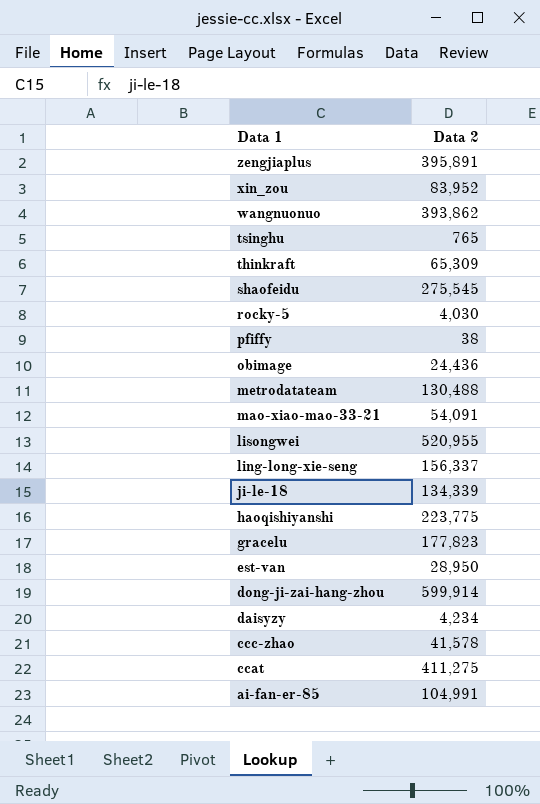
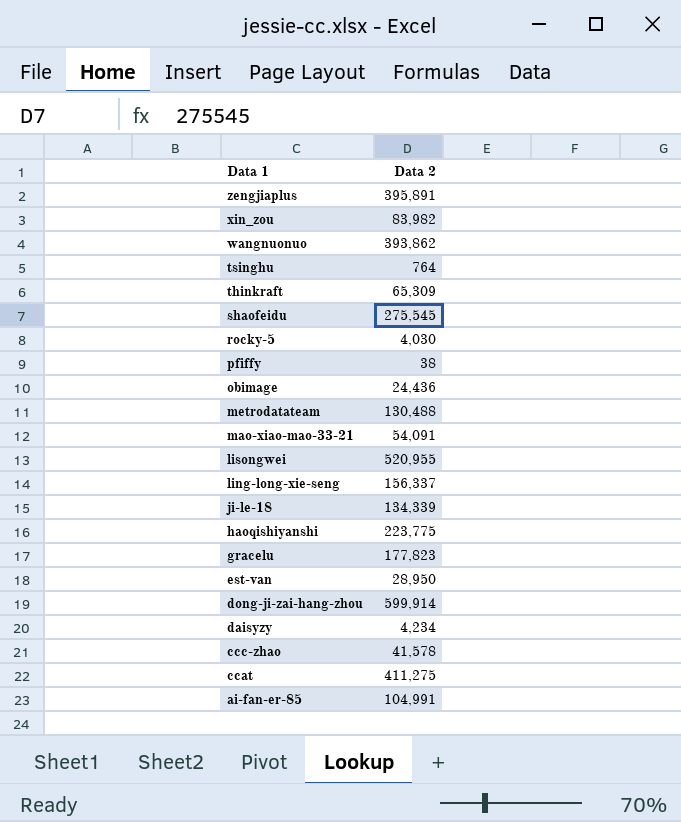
xin_zou | Data 2: 83,952 -> 83,982
tsinghu | Data 2: 765 -> 764

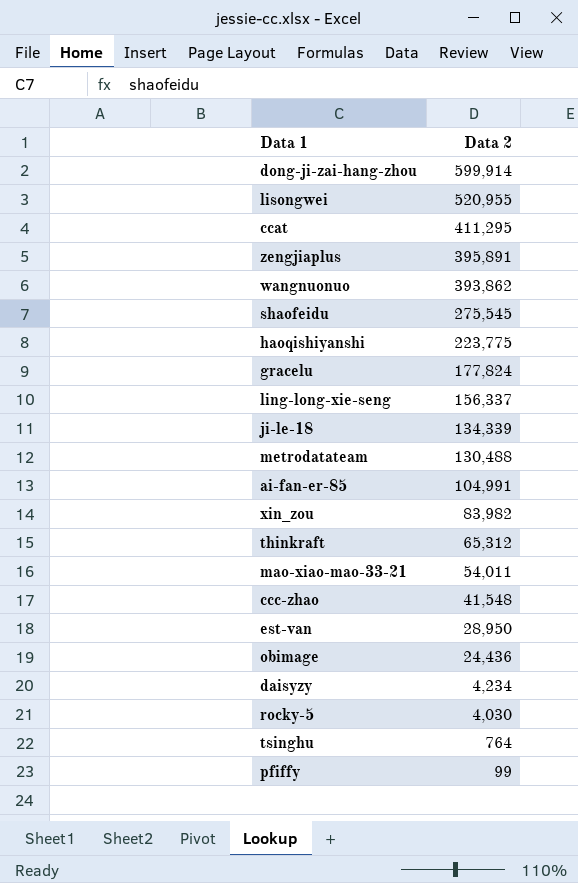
row order: Data 1 descending -> Data 2 descending
ccat | Data 2: 411,275 -> 411,295
gracelu | Data 2: 177,823 -> 177,824
thinkraft | Data 2: 65,309 -> 65,312
mao-xiao-mao-33-21 | Data 2: 54,091 -> 54,011
ccc-zhao | Data 2: 41,578 -> 41,548
pfiffy | Data 2: 38 -> 99

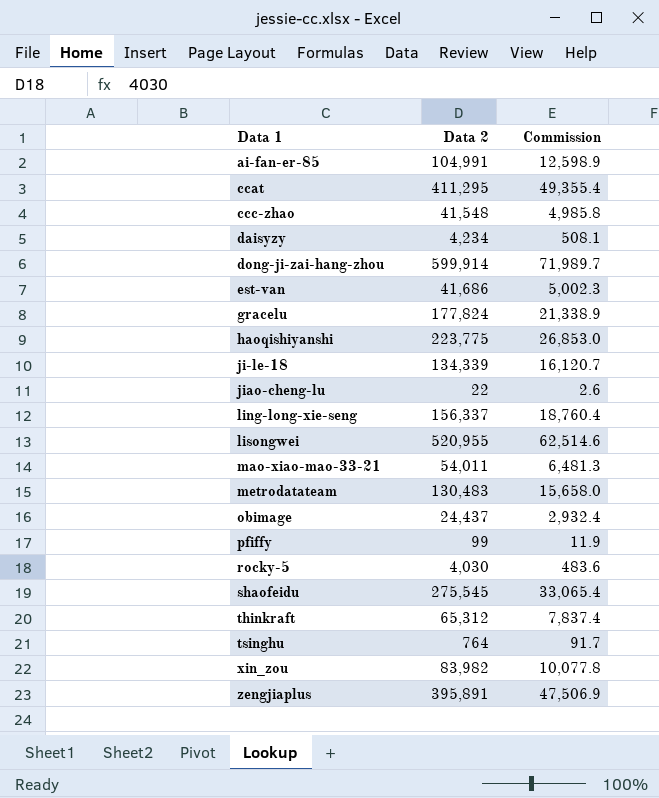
row order: Data 2 descending -> Data 1 ascending
column Commission | formula: none -> [Data 2] * 0.12
row wangnuonuo: 393,862 -> none
est-van | Data 2: 28,950 -> 41,686
row jiao-cheng-lu: none -> 22 | 2.6
metrodatateam | Data 2: 130,488 -> 130,483
obimage | Data 2: 24,436 -> 24,437

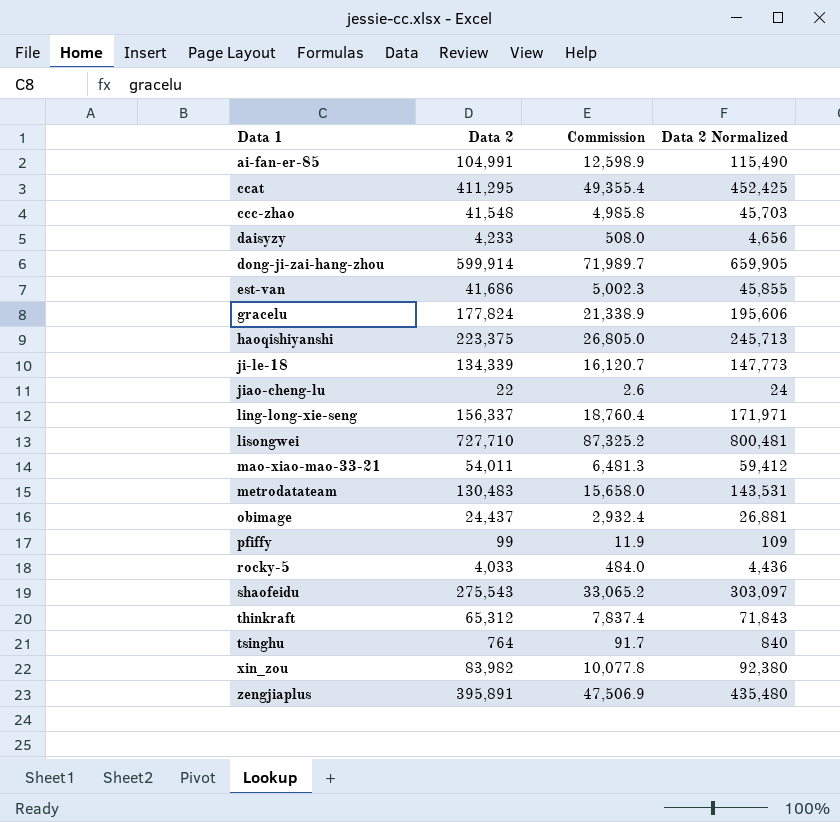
column Data 2 Normalized | formula: none -> [Data 2] * 1.1
daisyzy | Data 2: 4,234 -> 4,233
daisyzy | Commission: 508.1 -> 508.0
haoqishiyanshi | Data 2: 223,775 -> 223,375
haoqishiyanshi | Commission: 26,853.0 -> 26,805.0
lisongwei | Data 2: 520,955 -> 727,710
lisongwei | Commission: 62,514.6 -> 87,325.2
rocky-5 | Data 2: 4,030 -> 4,033
rocky-5 | Commission: 483.6 -> 484.0
shaofeidu | Data 2: 275,545 -> 275,543
shaofeidu | Commission: 33,065.4 -> 33,065.2

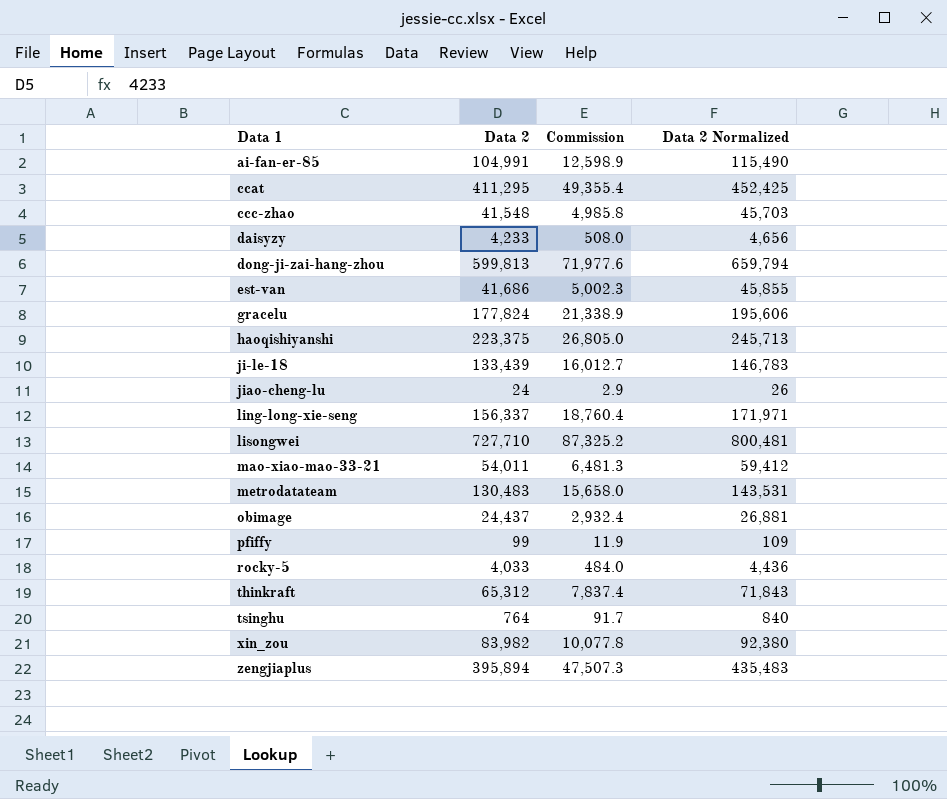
row shaofeidu: 275,543 | 33,065.2 | 303,097 -> none
dong-ji-zai-hang-zhou | Data 2: 599,914 -> 599,813
dong-ji-zai-hang-zhou | Commission: 71,989.7 -> 71,977.6
dong-ji-zai-hang-zhou | Data 2 Normalized: 659,905 -> 659,794
ji-le-18 | Data 2: 134,339 -> 133,439
ji-le-18 | Commission: 16,120.7 -> 16,012.7
ji-le-18 | Data 2 Normalized: 147,773 -> 146,783
jiao-cheng-lu | Data 2: 22 -> 24
jiao-cheng-lu | Commission: 2.6 -> 2.9
jiao-cheng-lu | Data 2 Normalized: 24 -> 26
zengjiaplus | Data 2: 395,891 -> 395,894
zengjiaplus | Commission: 47,506.9 -> 47,507.3
zengjiaplus | Data 2 Normalized: 435,480 -> 435,483

